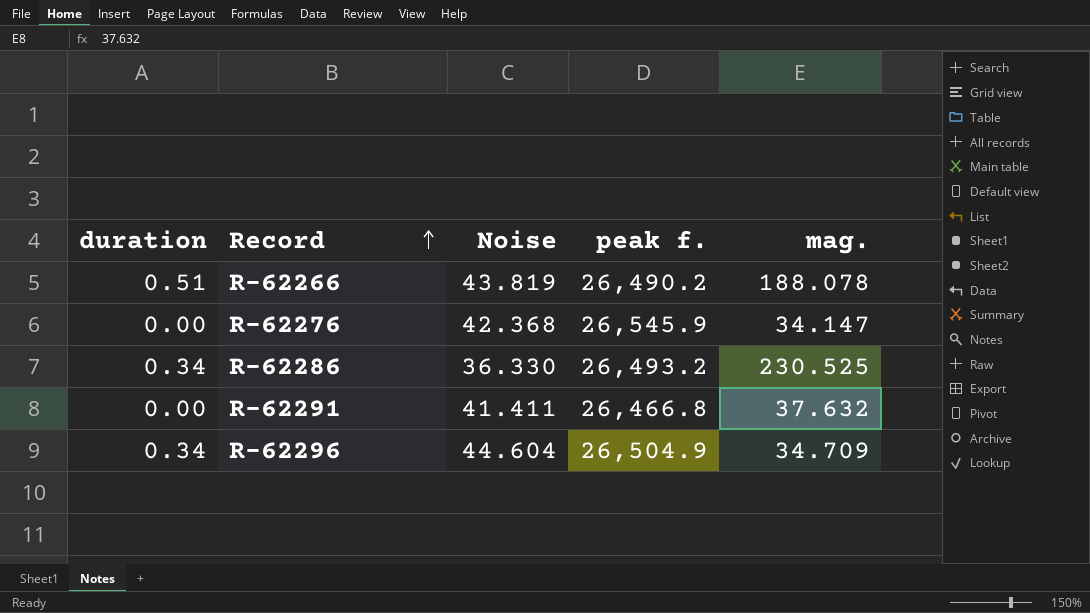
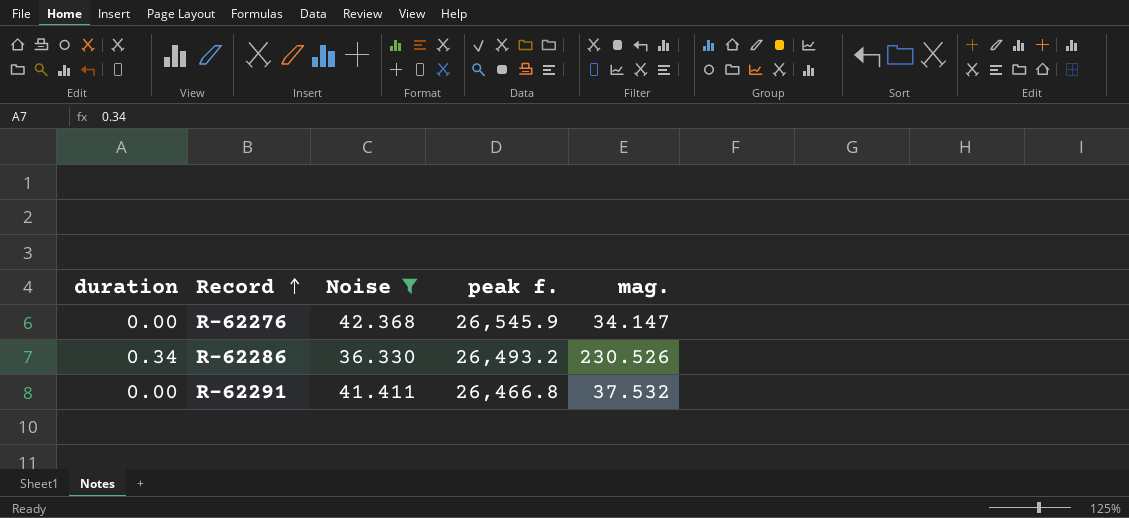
filter: none -> Noise <= 42.368
R-62286 | mag.: 230.525 -> 230.526
R-62291 | mag.: 37.632 -> 37.532

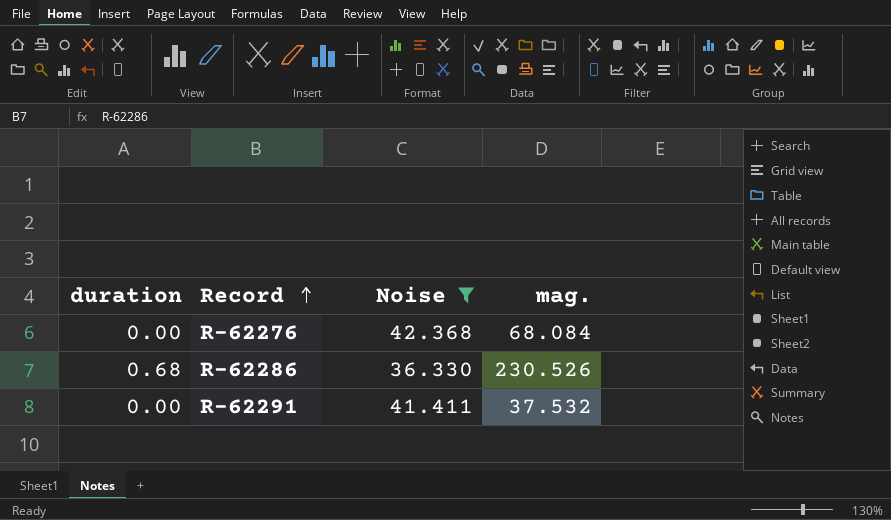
column peak f. | position: 4 -> none
R-62276 | mag.: 34.147 -> 68.084
R-62286 | duration: 0.34 -> 0.68

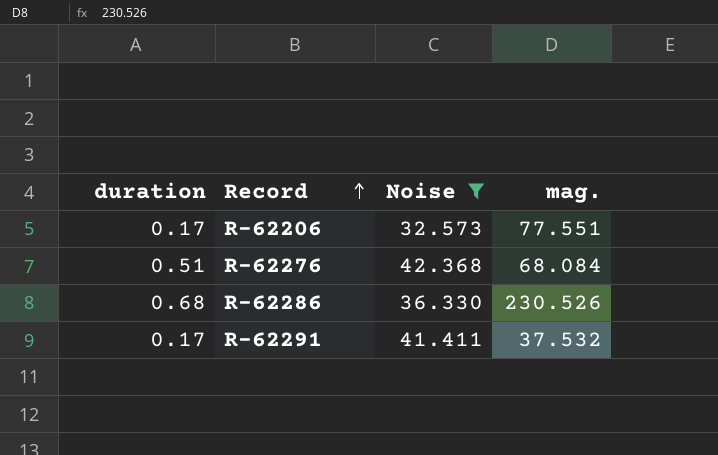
row R-62206: none -> 0.17 | 32.573 | 77.551
R-62276 | duration: 0.00 -> 0.51
R-62291 | duration: 0.00 -> 0.17

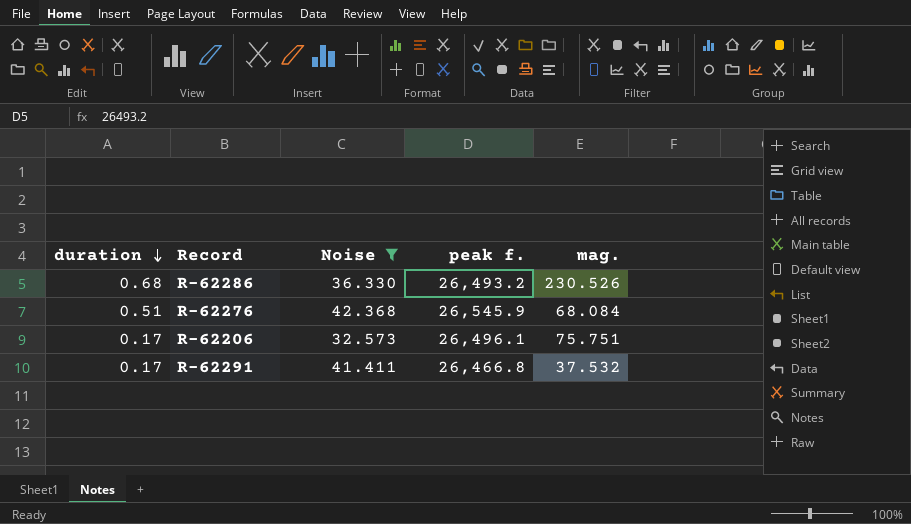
row order: Record ascending -> duration descending
column peak f. | position: none -> 4
R-62206 | mag.: 77.551 -> 75.751

